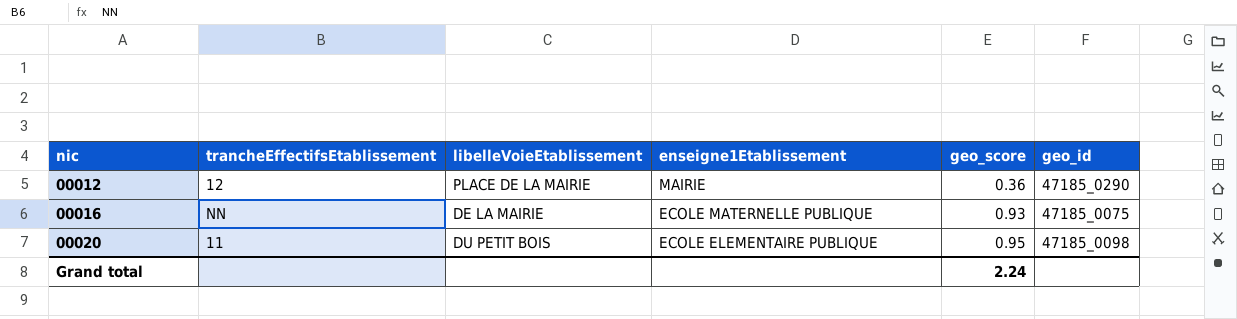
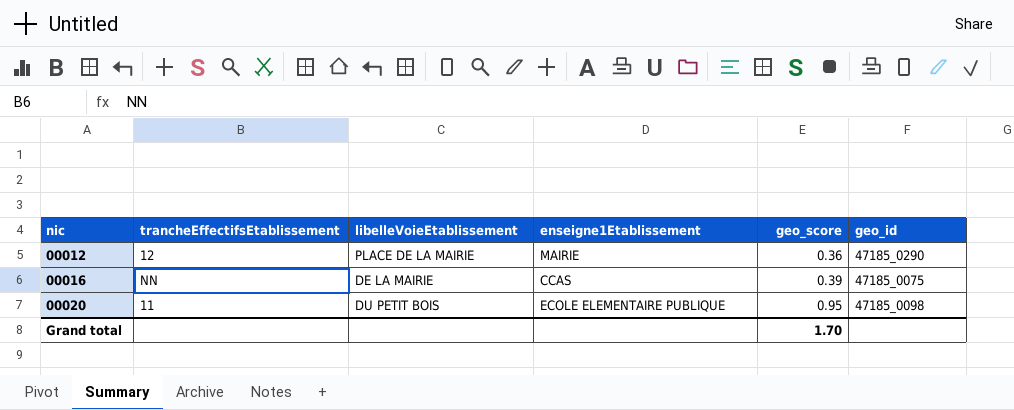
00016 | enseigne1Etablissement: ECOLE MATERNELLE PUBLIQUE -> CCAS
00016 | geo_score: 0.93 -> 0.39
Grand total | geo_score: 2.24 -> 1.70

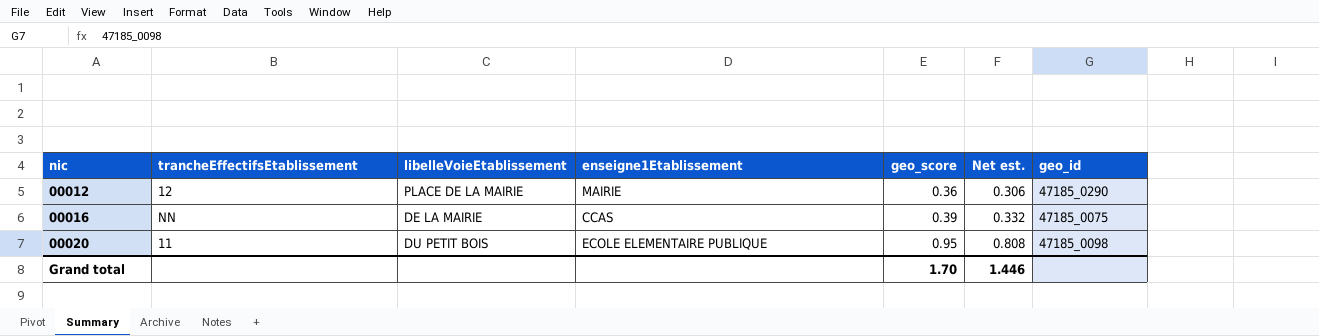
column Net est. | formula: none -> [geo_score] * 0.85

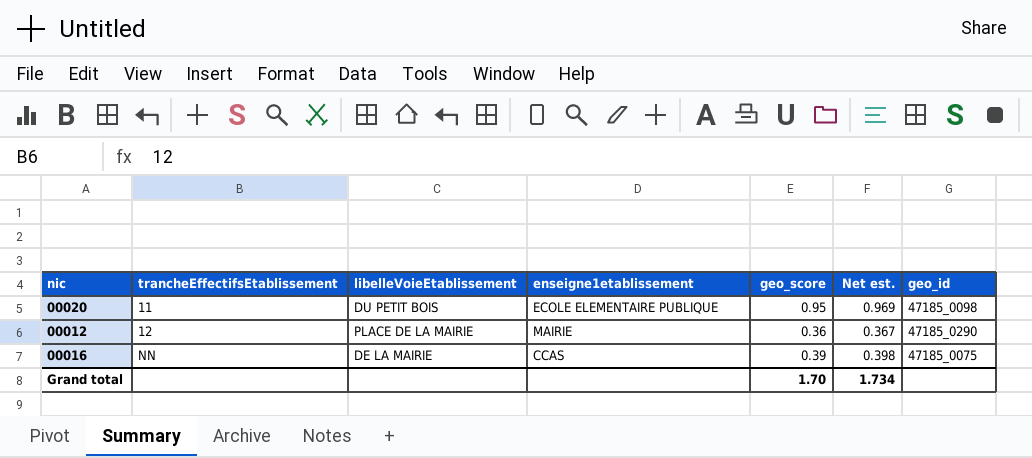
row order: nic ascending -> trancheEffectifsEtablissement ascending
column name: enseigne1Etablissement -> enseigne1etablissement
column Net est. | formula: [geo_score] * 0.85 -> [geo_score] * 1.02
Grand total | Net est.: 1.446 -> 1.734

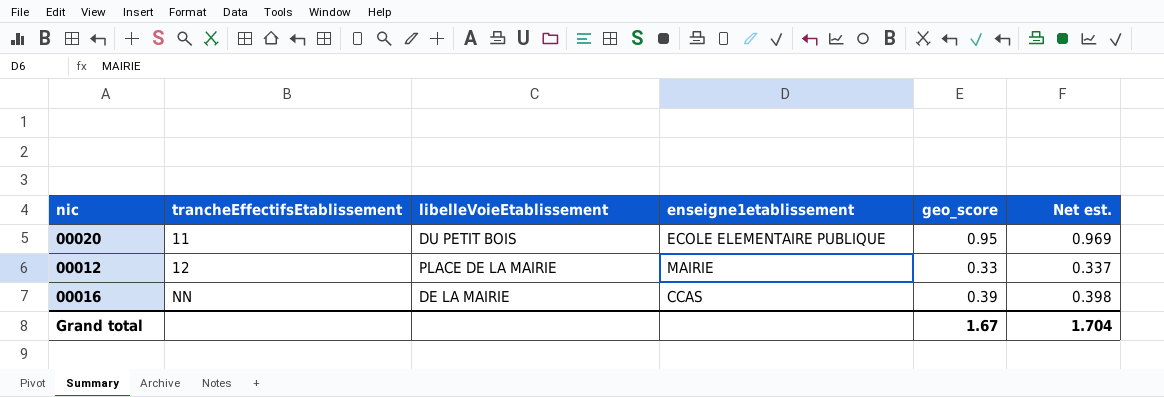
column geo_id | position: 7 -> none
00012 | geo_score: 0.36 -> 0.33
00012 | Net est.: 0.367 -> 0.337
Grand total | geo_score: 1.70 -> 1.67
Grand total | Net est.: 1.734 -> 1.704

